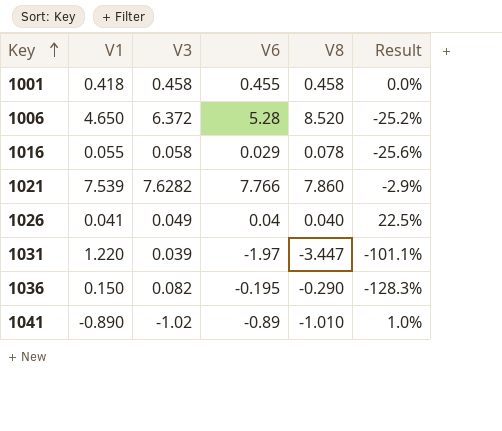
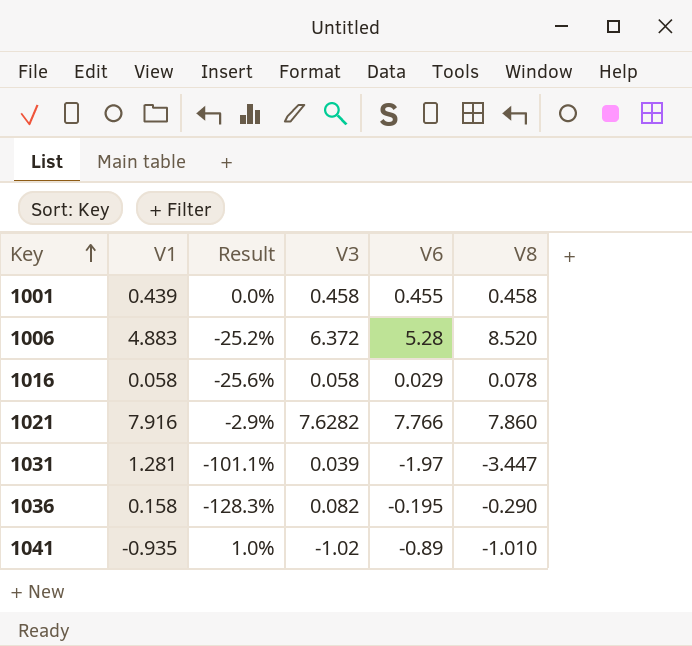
column Result | position: 6 -> 3
row 1026: 0.041 | 0.049 | 0.04 | 0.040 | 22.5% -> none
1001 | V1: 0.418 -> 0.439
1006 | V1: 4.650 -> 4.883
1016 | V1: 0.055 -> 0.058
1021 | V1: 7.539 -> 7.916
1031 | V1: 1.220 -> 1.281
1036 | V1: 0.150 -> 0.158
1041 | V1: -0.890 -> -0.935

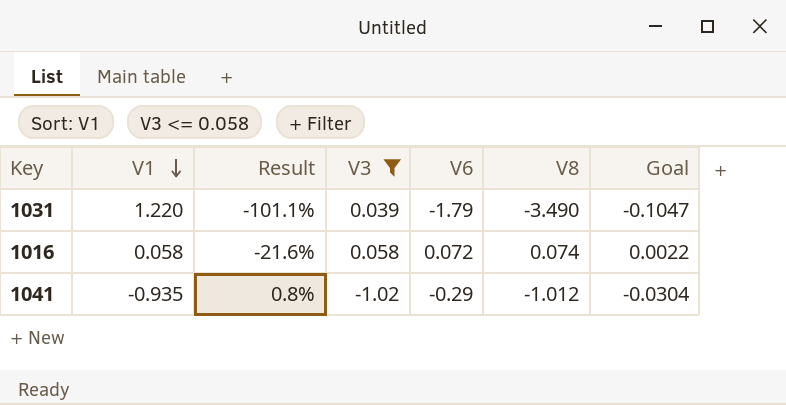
filter: none -> V3 <= 0.058
row order: Key ascending -> V1 descending
column Goal | formula: none -> [V8] * 0.03
1031 | V1: 1.281 -> 1.220
1031 | V6: -1.97 -> -1.79
1031 | V8: -3.447 -> -3.490
1016 | Result: -25.6% -> -21.6%
1016 | V6: 0.029 -> 0.072
1016 | V8: 0.078 -> 0.074
1041 | Result: 1.0% -> 0.8%
1041 | V6: -0.89 -> -0.29
1041 | V8: -1.010 -> -1.012

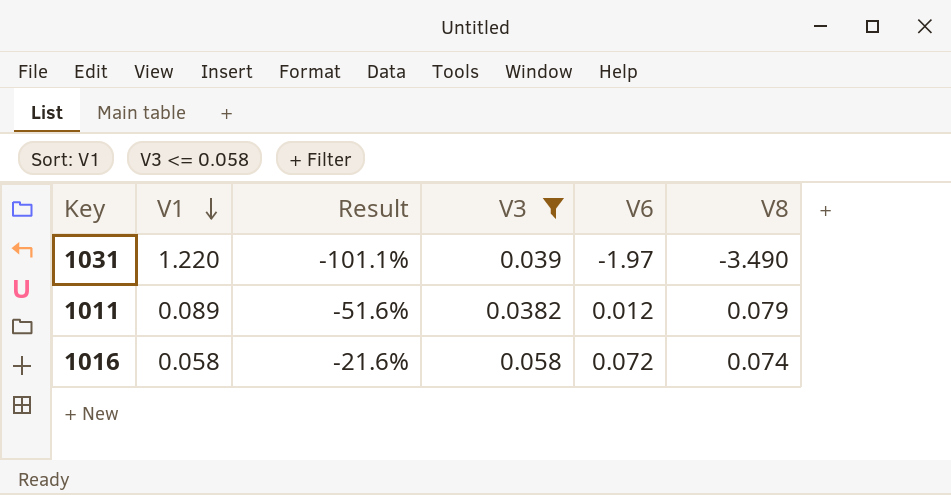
column Goal | formula: [V8] * 0.03 -> none
row 1041: -0.935 | 0.8% | -1.02 | -0.29 | -1.012 | -0.0304 -> none
1031 | V6: -1.79 -> -1.97
row 1011: none -> 0.089 | -51.6% | 0.0382 | 0.012 | 0.079

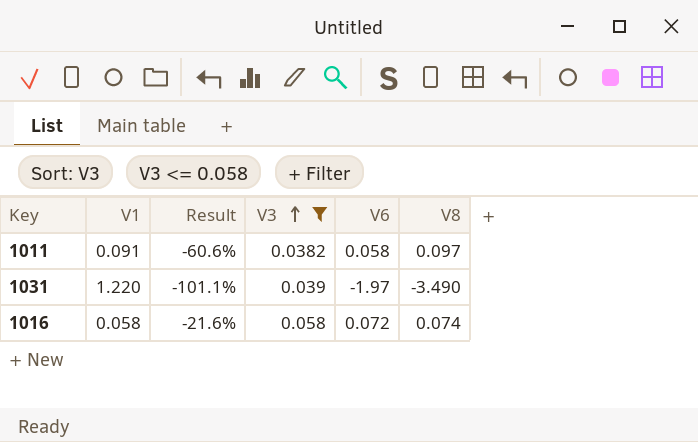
row order: V1 descending -> V3 ascending
1011 | V1: 0.089 -> 0.091
1011 | Result: -51.6% -> -60.6%
1011 | V6: 0.012 -> 0.058
1011 | V8: 0.079 -> 0.097

